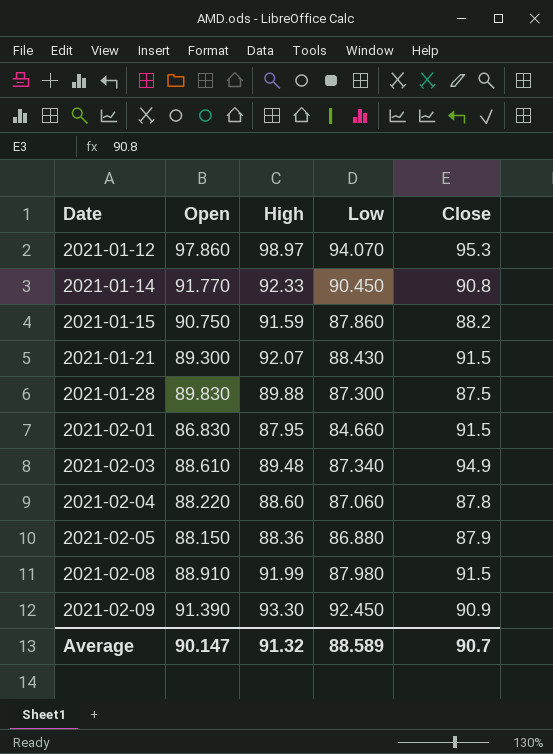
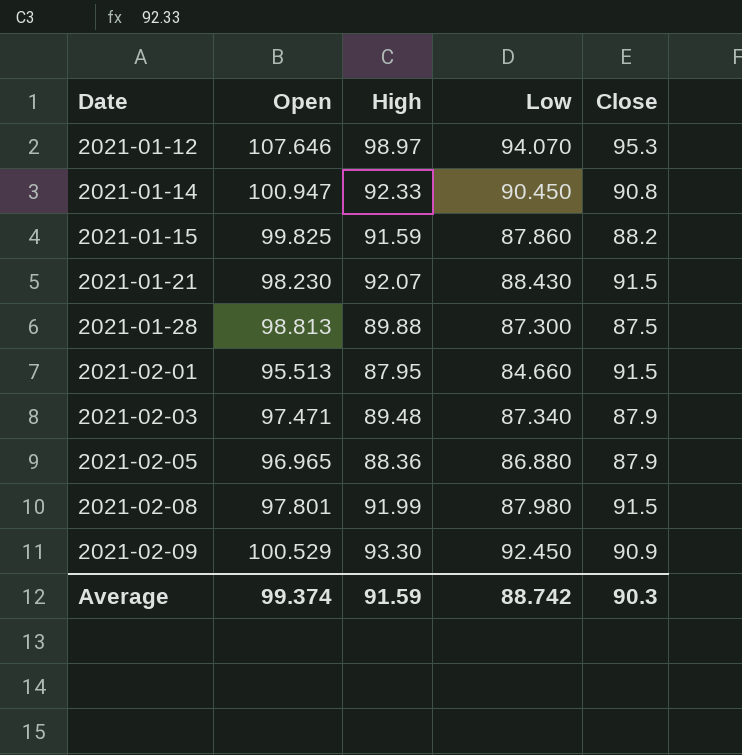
row 2021-02-04: 88.220 | 88.60 | 87.060 | 87.8 -> none
2021-01-12 | Open: 97.860 -> 107.646
2021-01-14 | Open: 91.770 -> 100.947
2021-01-15 | Open: 90.750 -> 99.825
2021-01-21 | Open: 89.300 -> 98.230
2021-01-28 | Open: 89.830 -> 98.813
2021-02-01 | Open: 86.830 -> 95.513
2021-02-03 | Open: 88.610 -> 97.471
2021-02-03 | Close: 94.9 -> 87.9
2021-02-05 | Open: 88.150 -> 96.965
2021-02-08 | Open: 88.910 -> 97.801
2021-02-09 | Open: 91.390 -> 100.529
Average | Open: 90.147 -> 99.374
Average | High: 91.32 -> 91.59
Average | Low: 88.589 -> 88.742
Average | Close: 90.7 -> 90.3

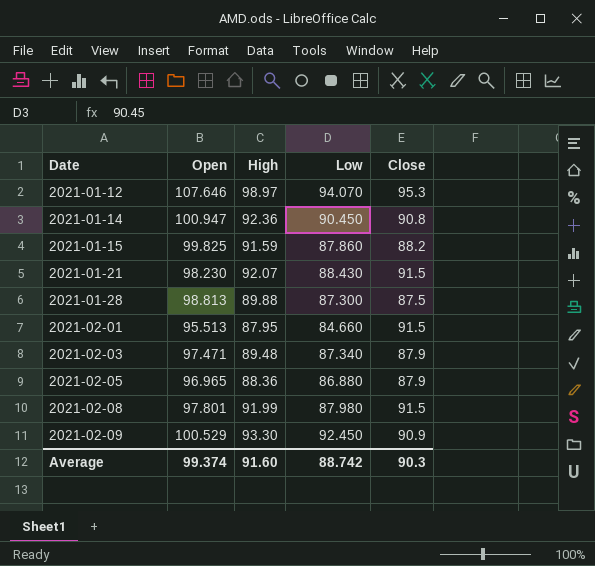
2021-01-14 | High: 92.33 -> 92.36
Average | High: 91.59 -> 91.60

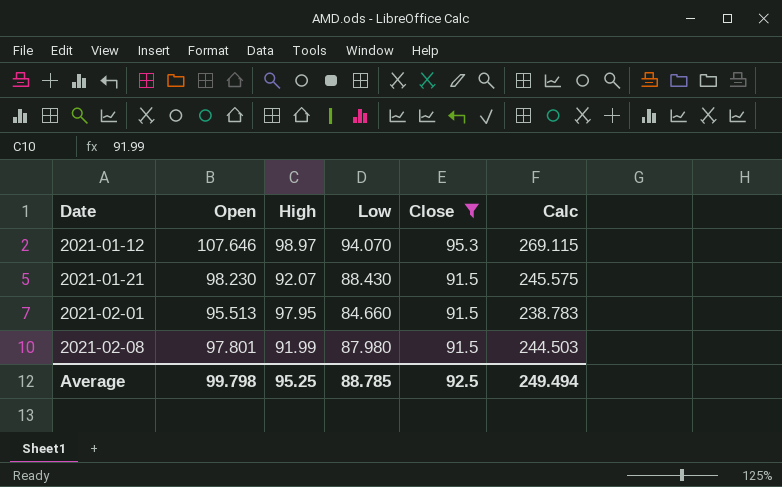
filter: none -> Close >= 91.5
column Calc | formula: none -> [Open] * 2.5
2021-02-01 | High: 87.95 -> 97.95
Average | Open: 99.374 -> 99.798
Average | High: 91.60 -> 95.25
Average | Low: 88.742 -> 88.785
Average | Close: 90.3 -> 92.5

